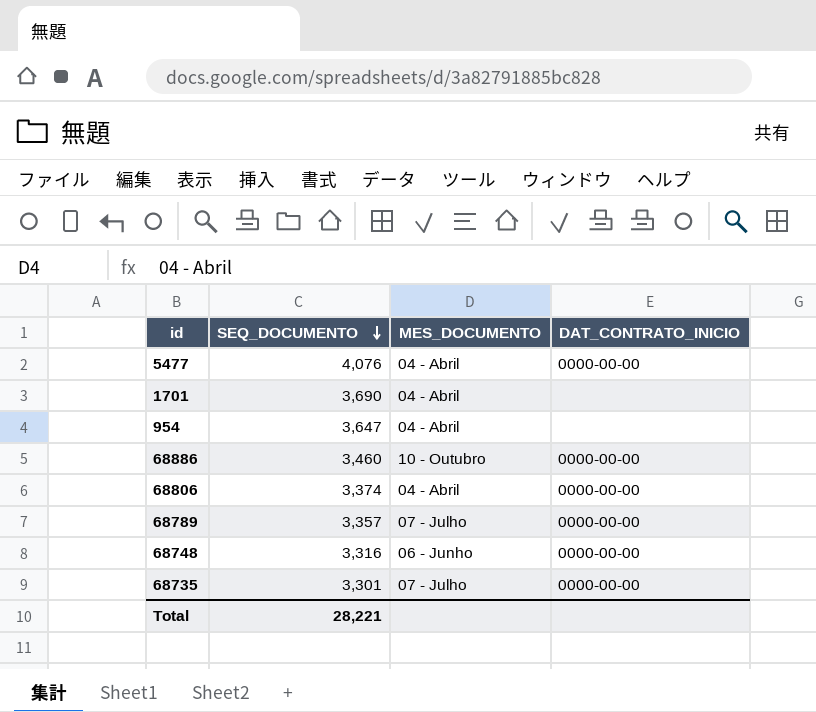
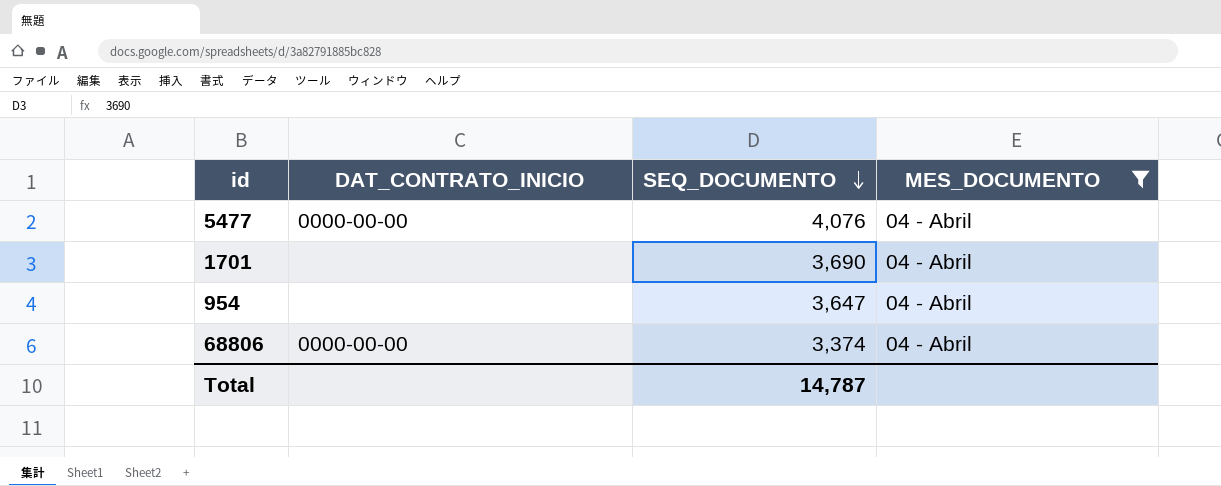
filter: none -> MES_DOCUMENTO = 04 - Abril
column DAT_CONTRATO_INICIO | position: 4 -> 2
Total | SEQ_DOCUMENTO: 28,221 -> 14,787

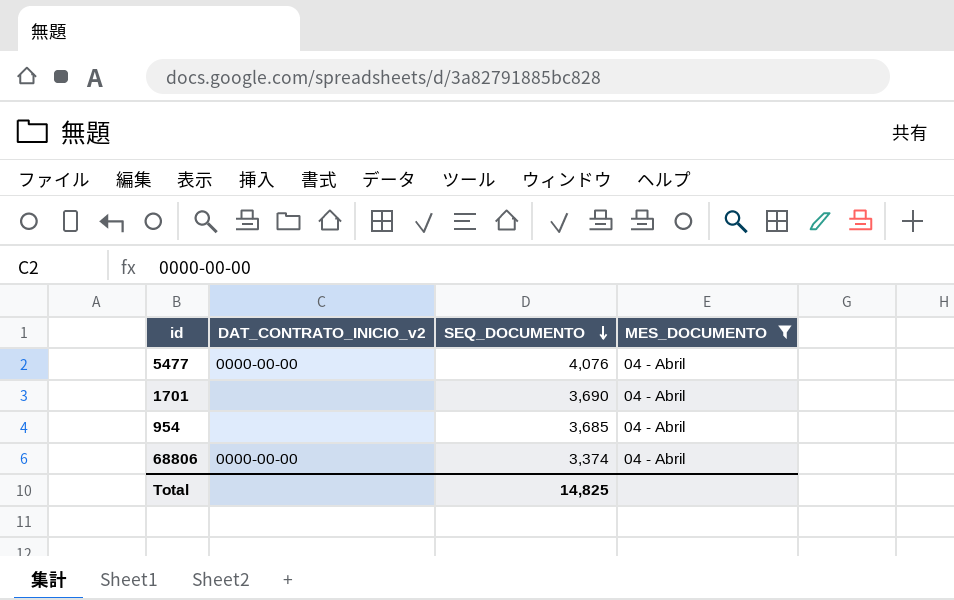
column name: DAT_CONTRATO_INICIO -> DAT_CONTRATO_INICIO_v2
954 | SEQ_DOCUMENTO: 3,647 -> 3,685
Total | SEQ_DOCUMENTO: 14,787 -> 14,825

